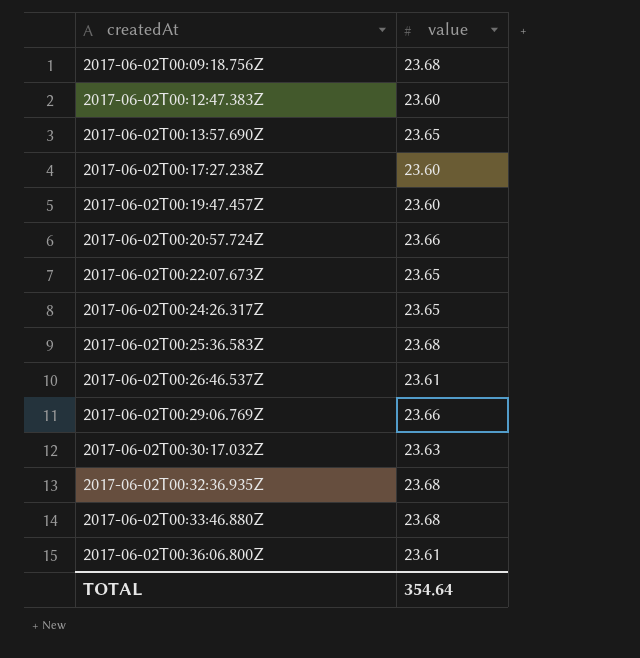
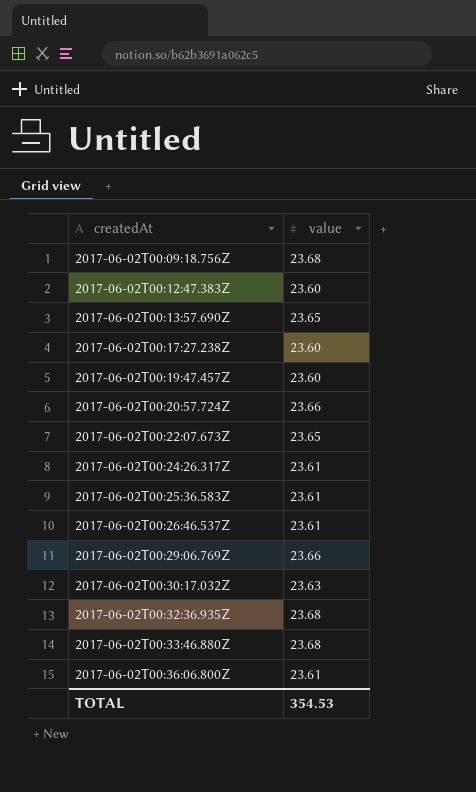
2017-06-02T00:24:26.317Z | value: 23.65 -> 23.61
2017-06-02T00:25:36.583Z | value: 23.68 -> 23.61
TOTAL | value: 354.64 -> 354.53

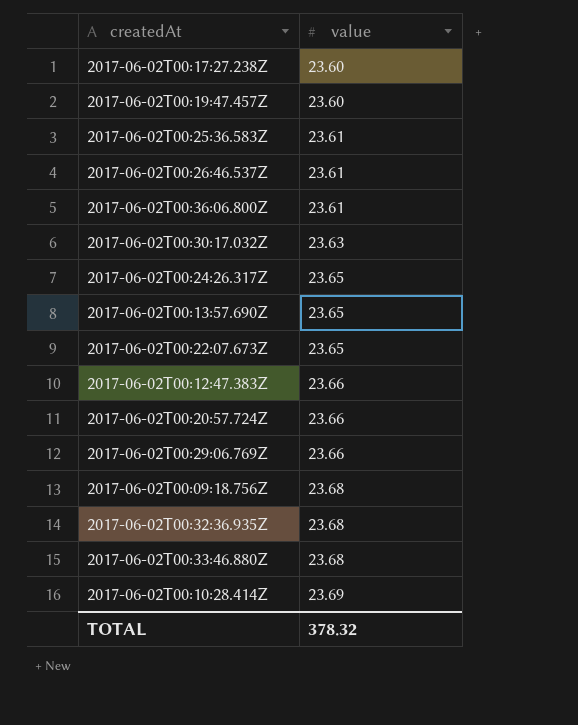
row order: createdAt ascending -> value ascending
2017-06-02T00:24:26.317Z | value: 23.61 -> 23.65
2017-06-02T00:12:47.383Z | value: 23.60 -> 23.66
row 2017-06-02T00:10:28.414Z: none -> 23.69
TOTAL | value: 354.53 -> 378.32

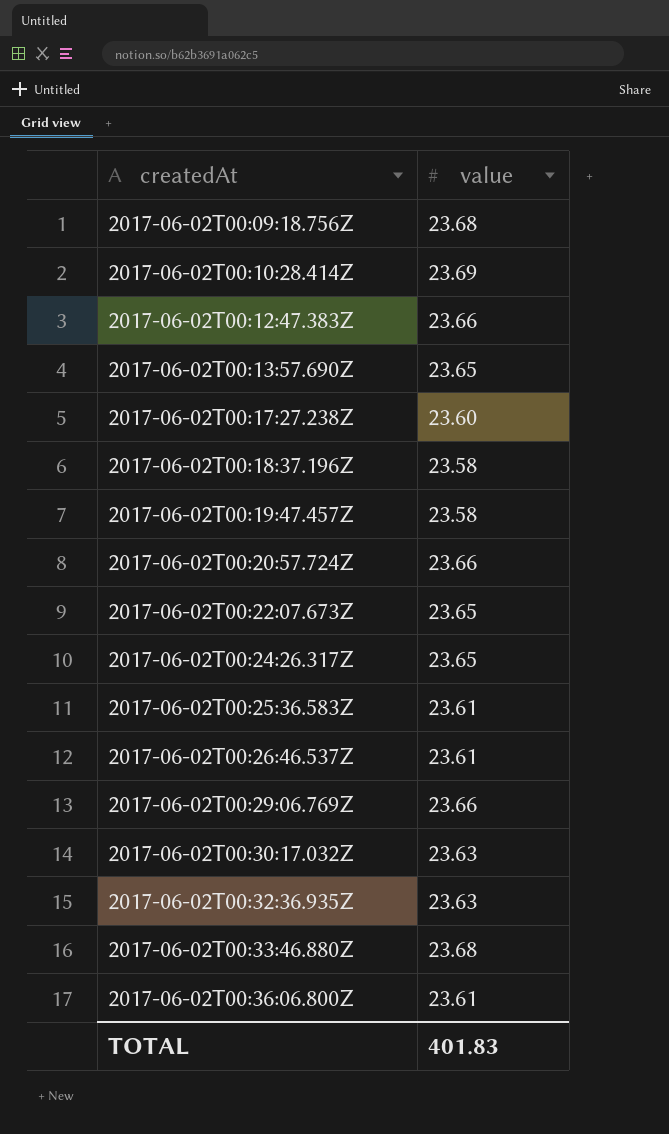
row order: value ascending -> createdAt ascending
row 2017-06-02T00:18:37.196Z: none -> 23.58
2017-06-02T00:19:47.457Z | value: 23.60 -> 23.58
2017-06-02T00:32:36.935Z | value: 23.68 -> 23.63
TOTAL | value: 378.32 -> 401.83

